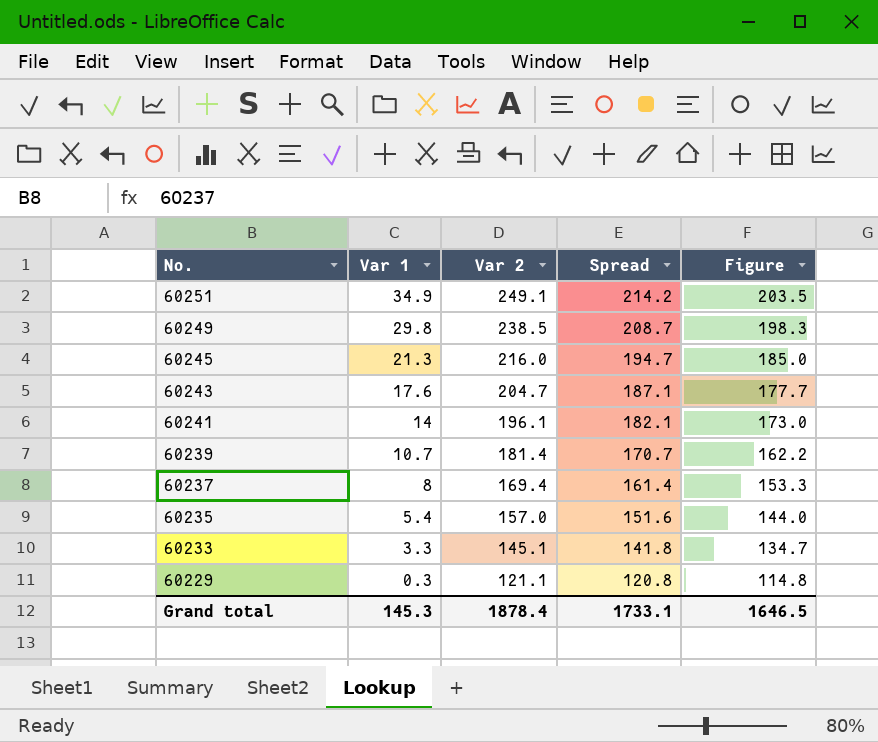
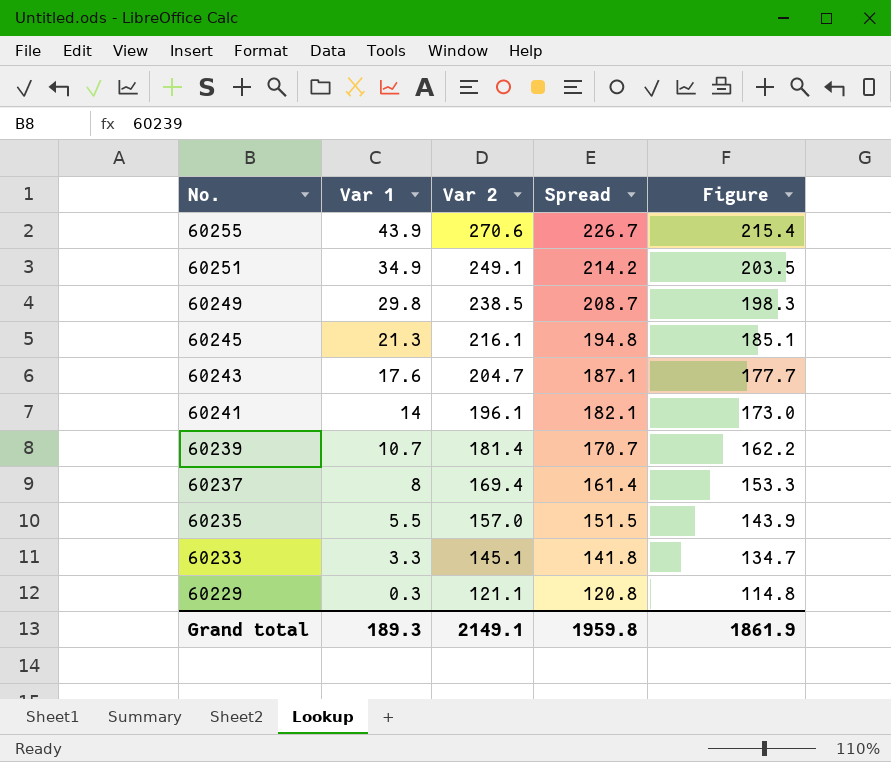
row 60255: none -> 43.9 | 270.6 | 226.7 | 215.4
60245 | Var 2: 216.0 -> 216.1
60245 | Spread: 194.7 -> 194.8
60245 | Figure: 185.0 -> 185.1
60235 | Var 1: 5.4 -> 5.5
60235 | Spread: 151.6 -> 151.5
60235 | Figure: 144.0 -> 143.9
Grand total | Var 1: 145.3 -> 189.3
Grand total | Var 2: 1878.4 -> 2149.1
Grand total | Spread: 1733.1 -> 1959.8
Grand total | Figure: 1646.5 -> 1861.9

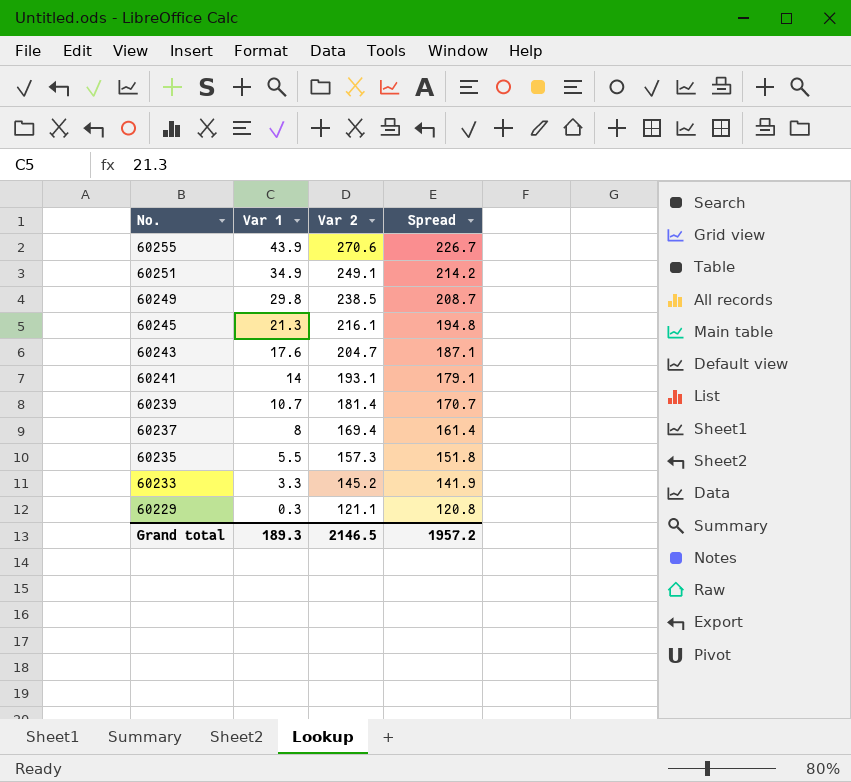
column Figure | formula: [Spread] * 0.95 -> none
60241 | Var 2: 196.1 -> 193.1
60241 | Spread: 182.1 -> 179.1
60235 | Var 2: 157.0 -> 157.3
60235 | Spread: 151.5 -> 151.8
60233 | Var 2: 145.1 -> 145.2
60233 | Spread: 141.8 -> 141.9
Grand total | Var 2: 2149.1 -> 2146.5
Grand total | Spread: 1959.8 -> 1957.2

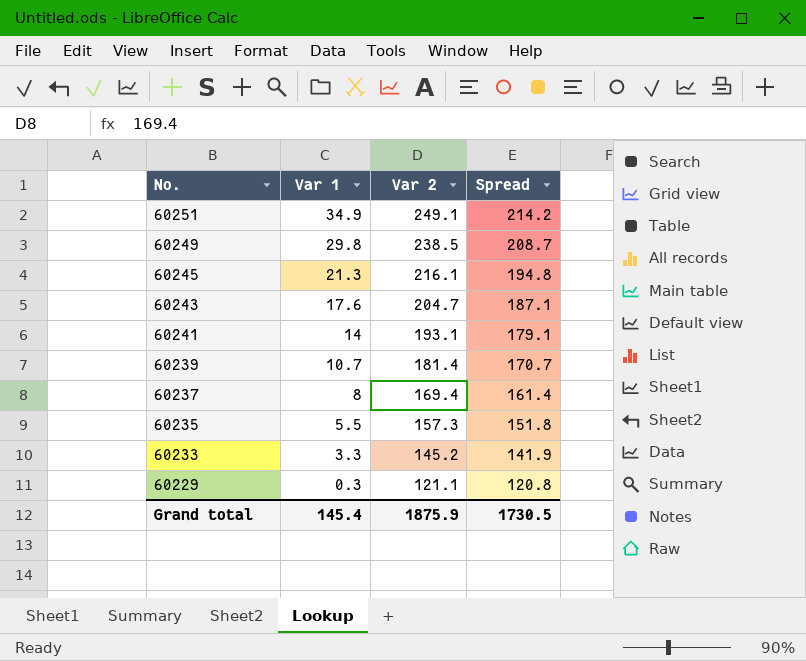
row 60255: 43.9 | 270.6 | 226.7 -> none
Grand total | Var 1: 189.3 -> 145.4
Grand total | Var 2: 2146.5 -> 1875.9
Grand total | Spread: 1957.2 -> 1730.5

